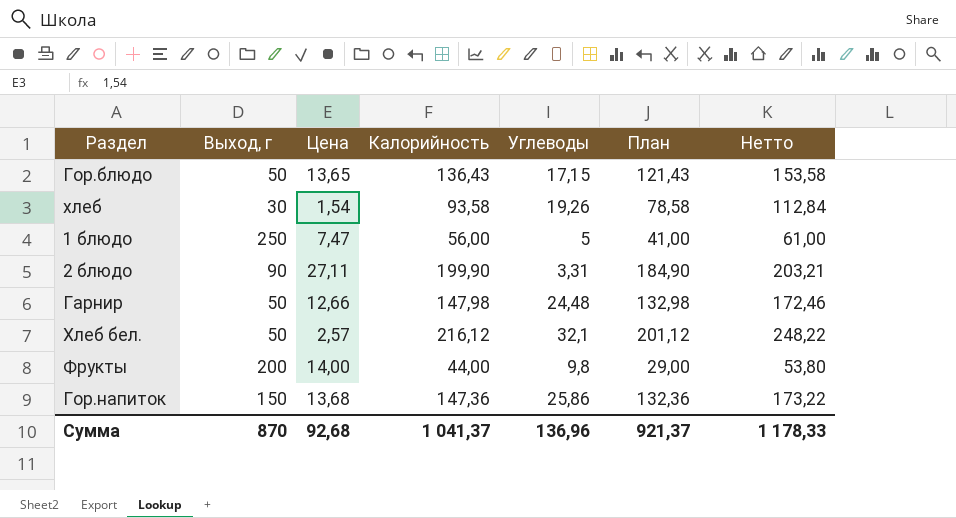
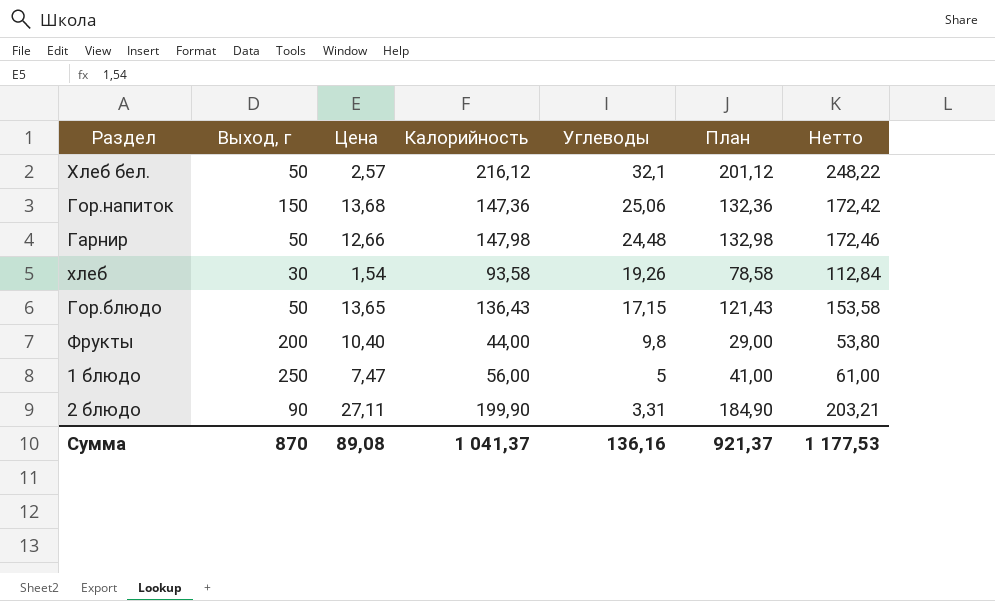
row order: none -> Углеводы descending
Гор.напиток | Углеводы: 25,86 -> 25,06
Гор.напиток | Нетто: 173,22 -> 172,42
Фрукты | Цена: 14,00 -> 10,40
Сумма | Цена: 92,68 -> 89,08
Сумма | Углеводы: 136,96 -> 136,16
Сумма | Нетто: 1 178,33 -> 1 177,53

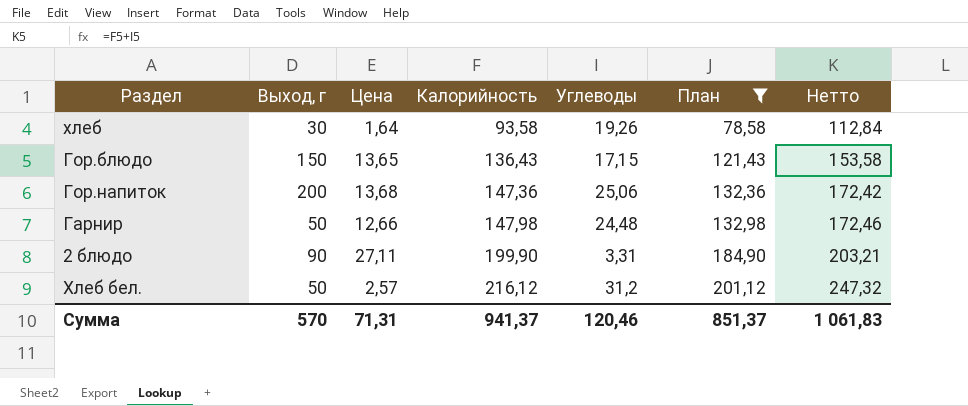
filter: none -> План >= 78,58
row order: Углеводы descending -> Калорийность ascending
хлеб | Цена: 1,54 -> 1,64
Гор.блюдо | Выход, г: 50 -> 150
Гор.напиток | Выход, г: 150 -> 200
Хлеб бел. | Углеводы: 32,1 -> 31,2
Хлеб бел. | Нетто: 248,22 -> 247,32
Сумма | Выход, г: 870 -> 570
Сумма | Цена: 89,08 -> 71,31
Сумма | Калорийность: 1 041,37 -> 941,37
Сумма | Углеводы: 136,16 -> 120,46
Сумма | План: 921,37 -> 851,37
Сумма | Нетто: 1 177,53 -> 1 061,83

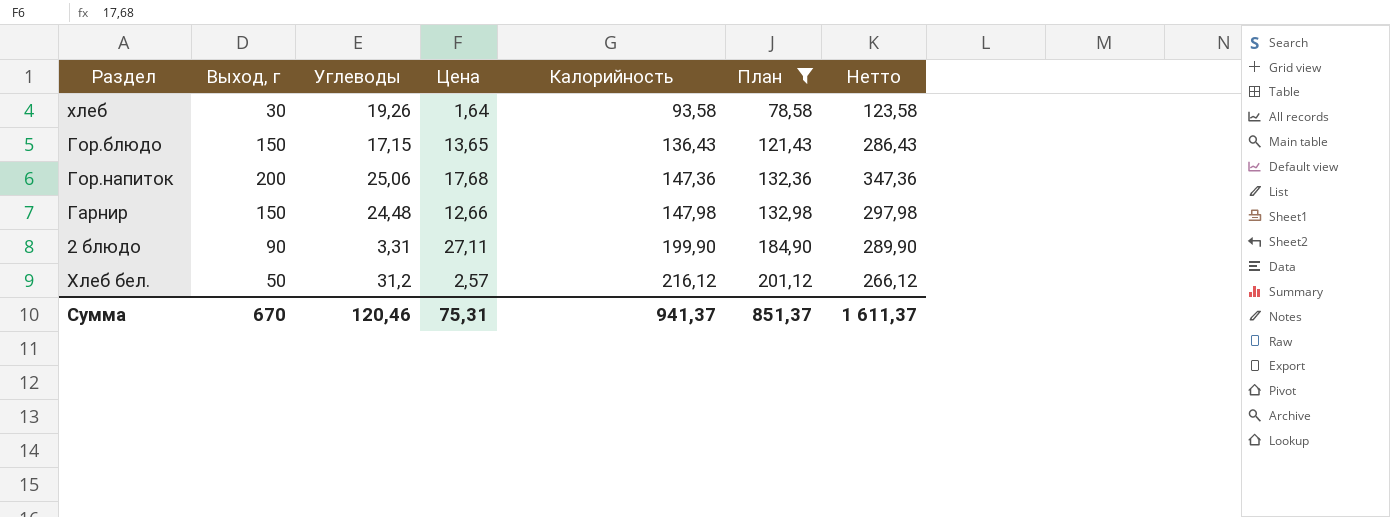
column Углеводы | position: 5 -> 3
column Нетто | formula: [Калорийность] + [Углеводы] -> [Выход, г] + [Калорийность]
Гор.напиток | Цена: 13,68 -> 17,68
Гарнир | Выход, г: 50 -> 150
Сумма | Выход, г: 570 -> 670
Сумма | Цена: 71,31 -> 75,31
Сумма | Нетто: 1 061,83 -> 1 611,37

